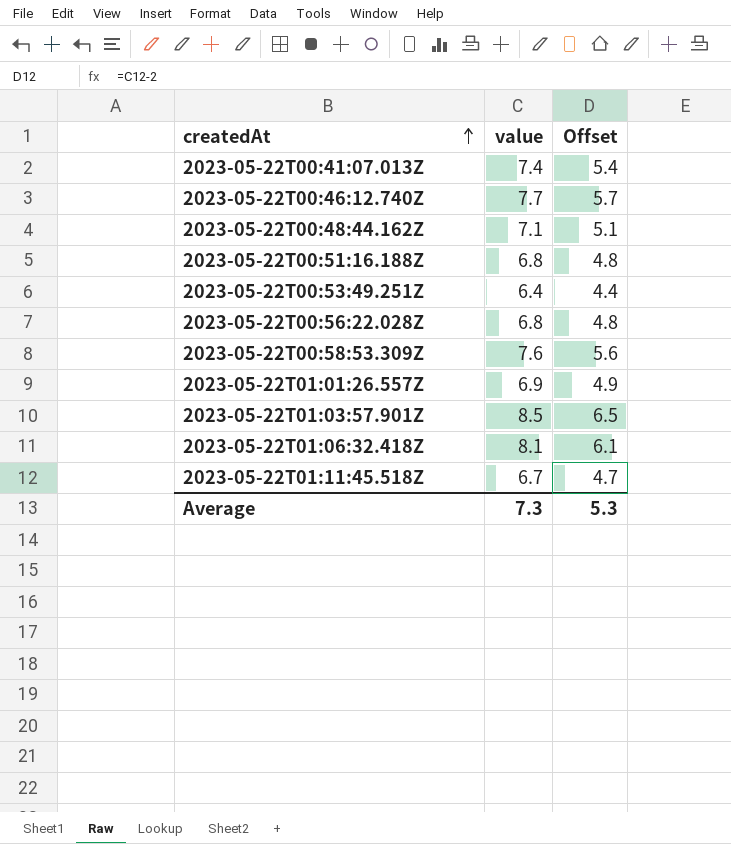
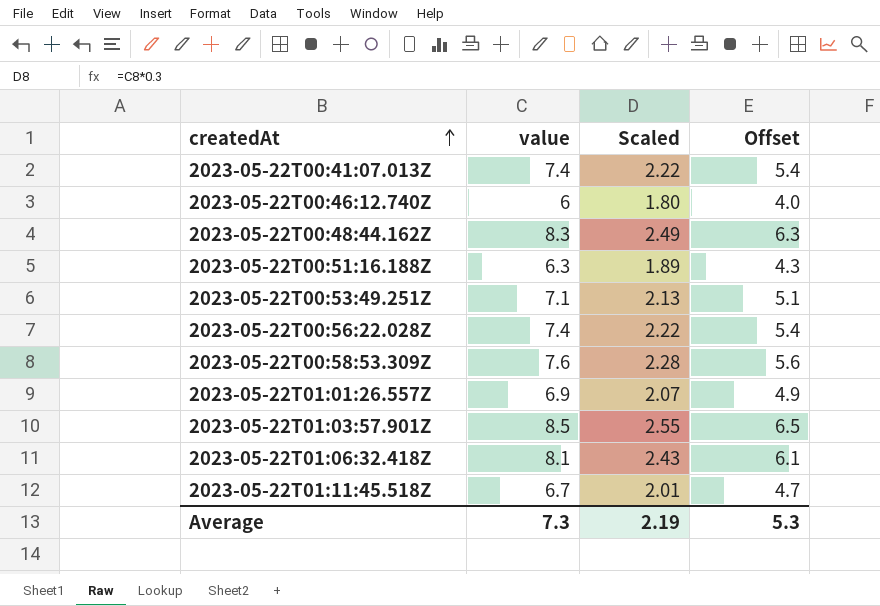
column Scaled | formula: none -> [value] * 0.3
2023-05-22T00:46:12.740Z | value: 7.7 -> 6
2023-05-22T00:46:12.740Z | Offset: 5.7 -> 4.0
2023-05-22T00:48:44.162Z | value: 7.1 -> 8.3
2023-05-22T00:48:44.162Z | Offset: 5.1 -> 6.3
2023-05-22T00:51:16.188Z | value: 6.8 -> 6.3
2023-05-22T00:51:16.188Z | Offset: 4.8 -> 4.3
2023-05-22T00:53:49.251Z | value: 6.4 -> 7.1
2023-05-22T00:53:49.251Z | Offset: 4.4 -> 5.1
2023-05-22T00:56:22.028Z | value: 6.8 -> 7.4
2023-05-22T00:56:22.028Z | Offset: 4.8 -> 5.4

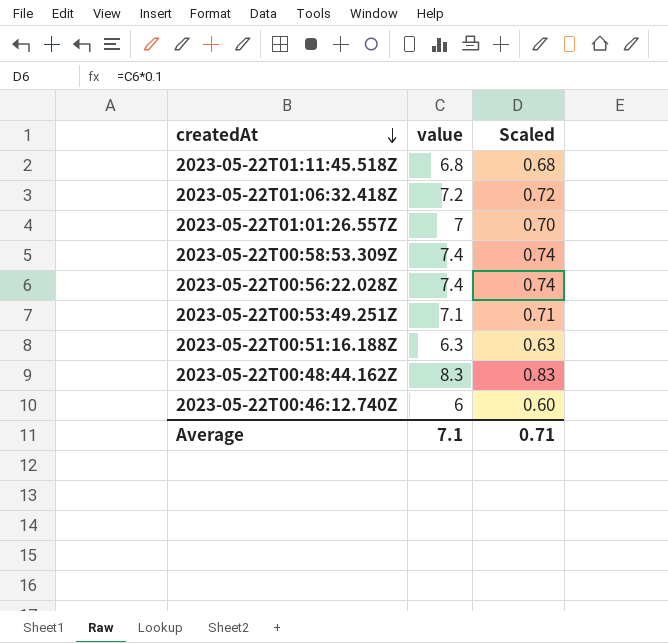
row order: createdAt ascending -> createdAt descending
column Offset | formula: [value] - 2 -> none
column Scaled | formula: [value] * 0.3 -> [value] * 0.1
row 2023-05-22T00:41:07.013Z: 7.4 | 2.22 | 5.4 -> none
row 2023-05-22T01:03:57.901Z: 8.5 | 2.55 | 6.5 -> none
2023-05-22T01:11:45.518Z | value: 6.7 -> 6.8
2023-05-22T01:06:32.418Z | value: 8.1 -> 7.2
2023-05-22T01:01:26.557Z | value: 6.9 -> 7
2023-05-22T00:58:53.309Z | value: 7.6 -> 7.4
Average | value: 7.3 -> 7.1
Average | Scaled: 2.19 -> 0.71

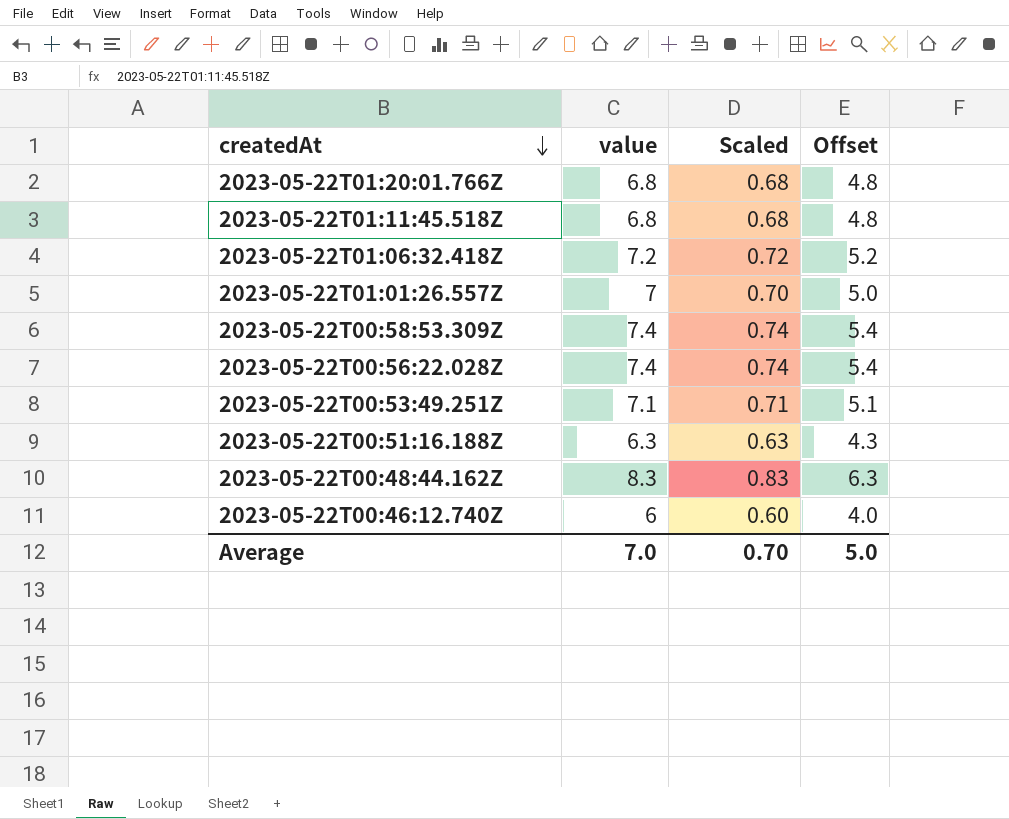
column Offset | formula: none -> [value] - 2
row 2023-05-22T01:20:01.766Z: none -> 6.8 | 0.68 | 4.8
Average | value: 7.1 -> 7.0
Average | Scaled: 0.71 -> 0.70

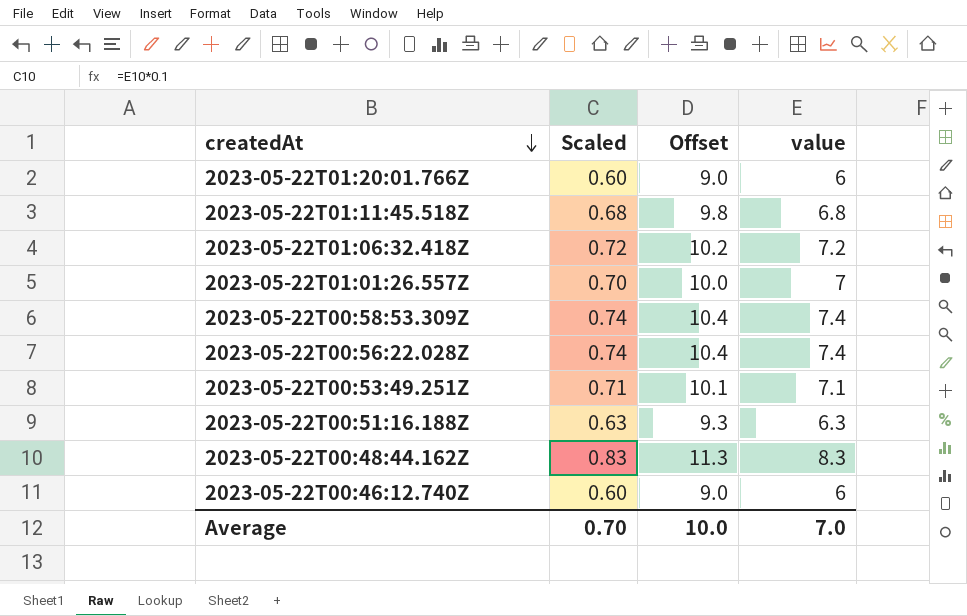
column Offset | formula: [value] - 2 -> [value] + 3
column value | position: 2 -> 4
2023-05-22T01:20:01.766Z | Scaled: 0.68 -> 0.60
2023-05-22T01:20:01.766Z | value: 6.8 -> 6
Average | Offset: 5.0 -> 10.0

